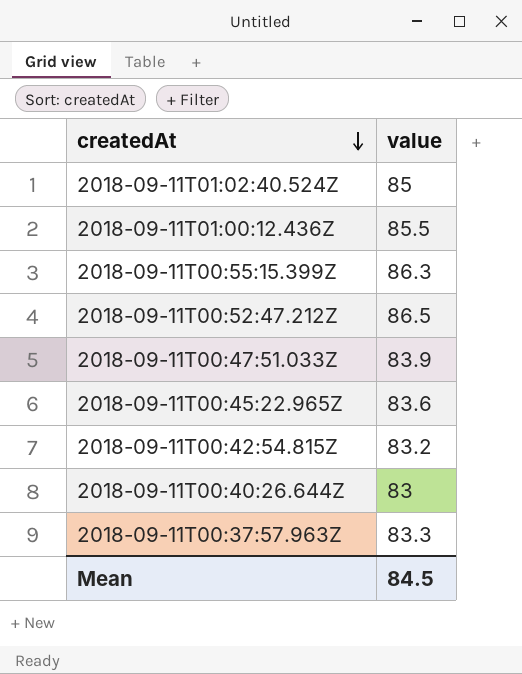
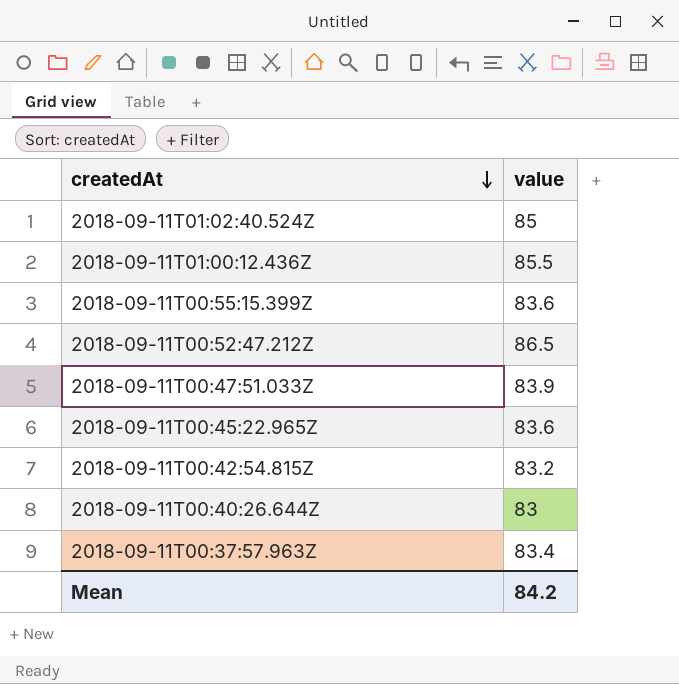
2018-09-11T00:55:15.399Z | value: 86.3 -> 83.6
2018-09-11T00:37:57.963Z | value: 83.3 -> 83.4
Mean | value: 84.5 -> 84.2

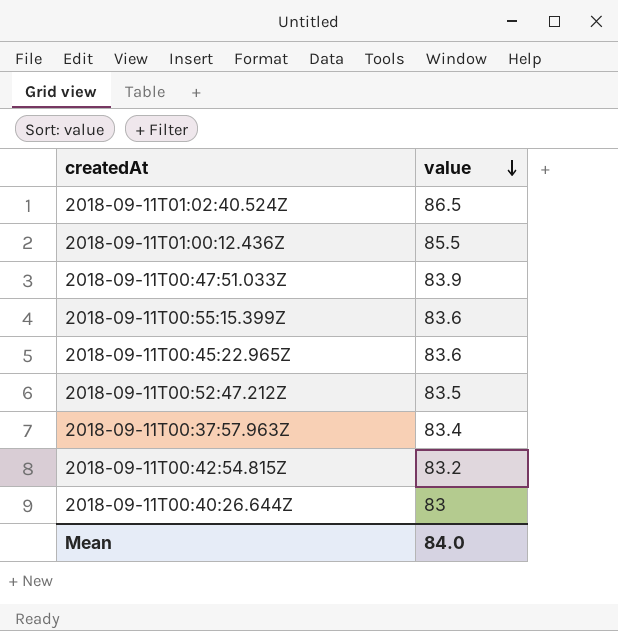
row order: createdAt descending -> value descending
2018-09-11T01:02:40.524Z | value: 85 -> 86.5
2018-09-11T00:52:47.212Z | value: 86.5 -> 83.5
Mean | value: 84.2 -> 84.0

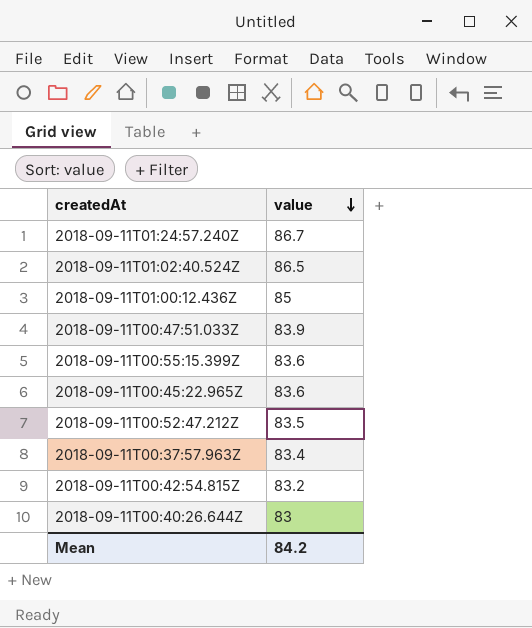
row 2018-09-11T01:24:57.240Z: none -> 86.7
2018-09-11T01:00:12.436Z | value: 85.5 -> 85
Mean | value: 84.0 -> 84.2

